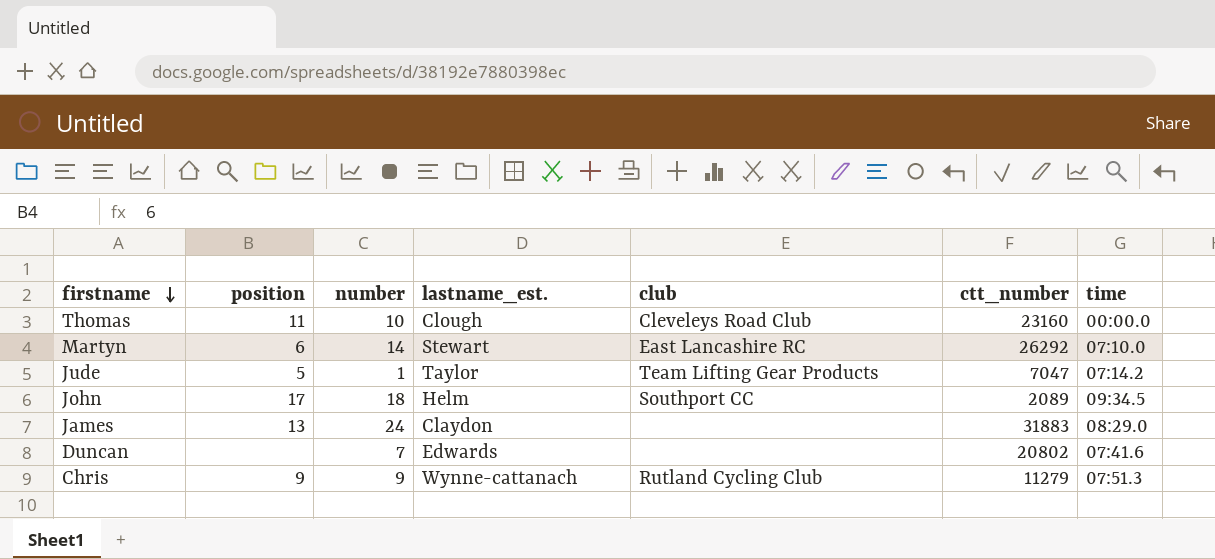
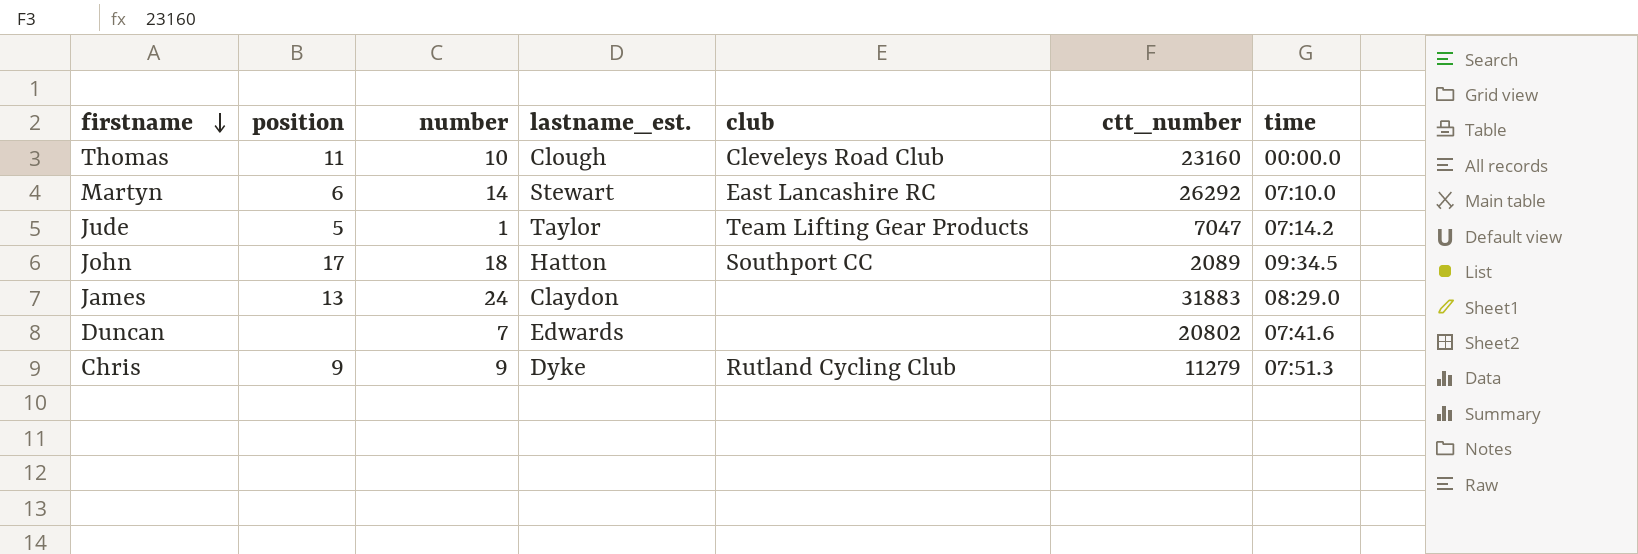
John | lastname_est.: Helm -> Hatton
Chris | lastname_est.: Wynne-cattanach -> Dyke

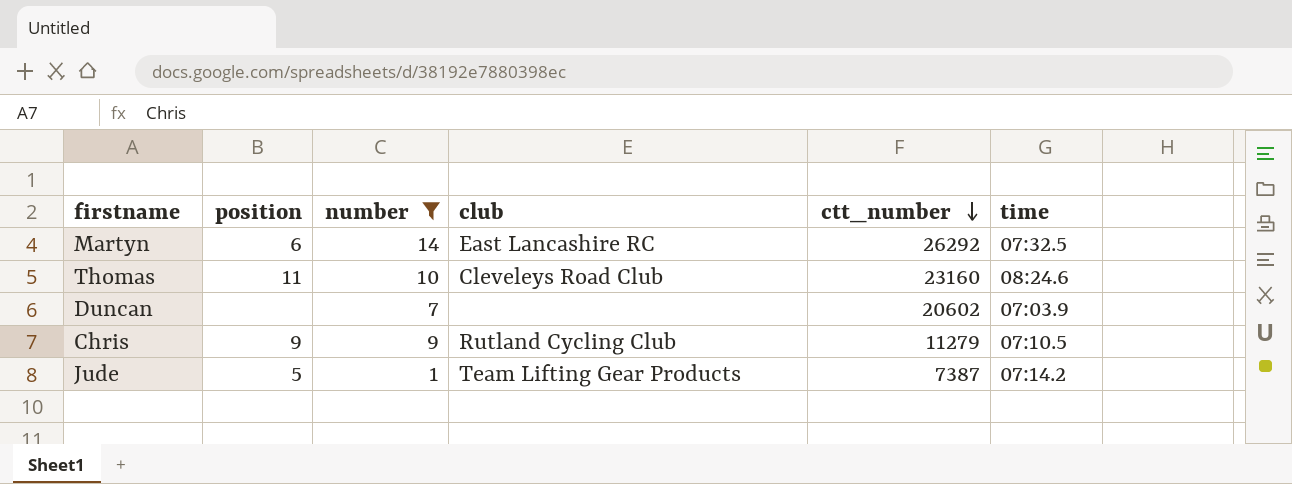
filter: none -> number <= 14
row order: firstname descending -> ctt_number descending
column lastname_est. | position: 4 -> none
Martyn | time: 07:10.0 -> 07:32.5
Thomas | time: 00:00.0 -> 08:24.6
Duncan | ctt_number: 20802 -> 20602
Duncan | time: 07:41.6 -> 07:03.9
Chris | time: 07:51.3 -> 07:10.5
Jude | ctt_number: 7047 -> 7387

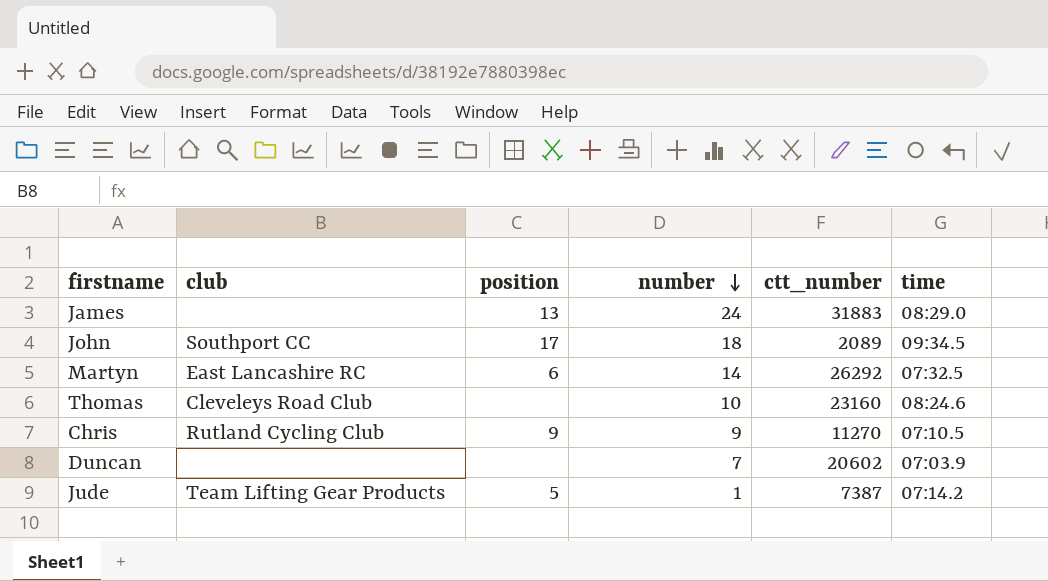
filter: number <= 14 -> none
row order: ctt_number descending -> number descending
column club | position: 4 -> 2
Thomas | position: 11 -> none
Chris | ctt_number: 11279 -> 11270

